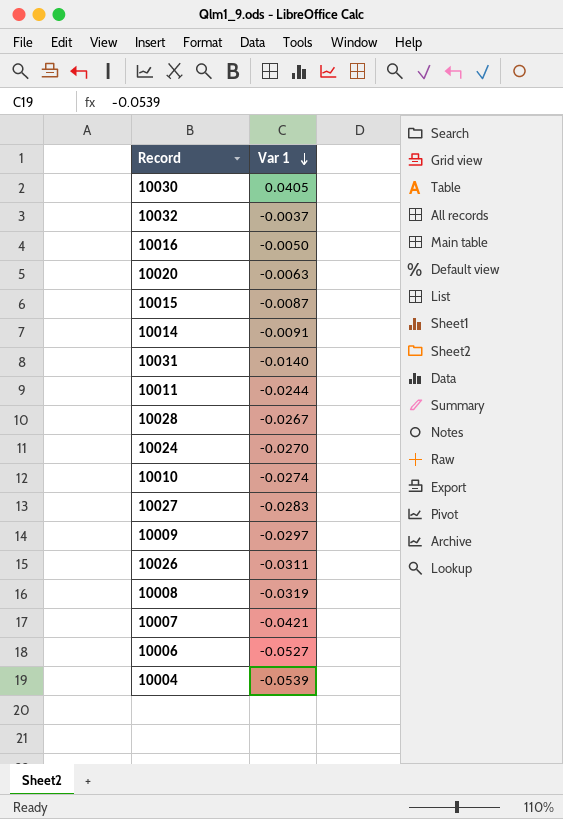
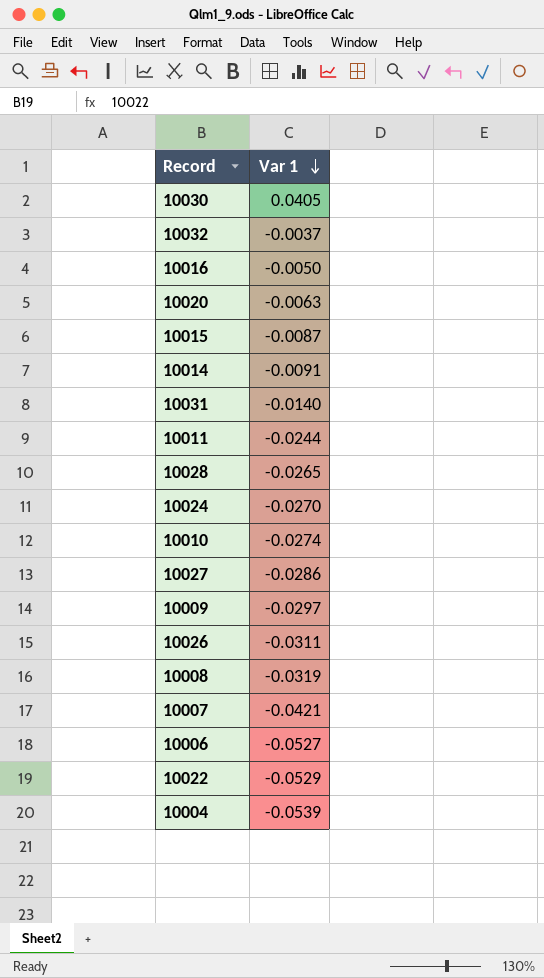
10028 | Var 1: -0.0267 -> -0.0265
10027 | Var 1: -0.0283 -> -0.0286
row 10022: none -> -0.0529

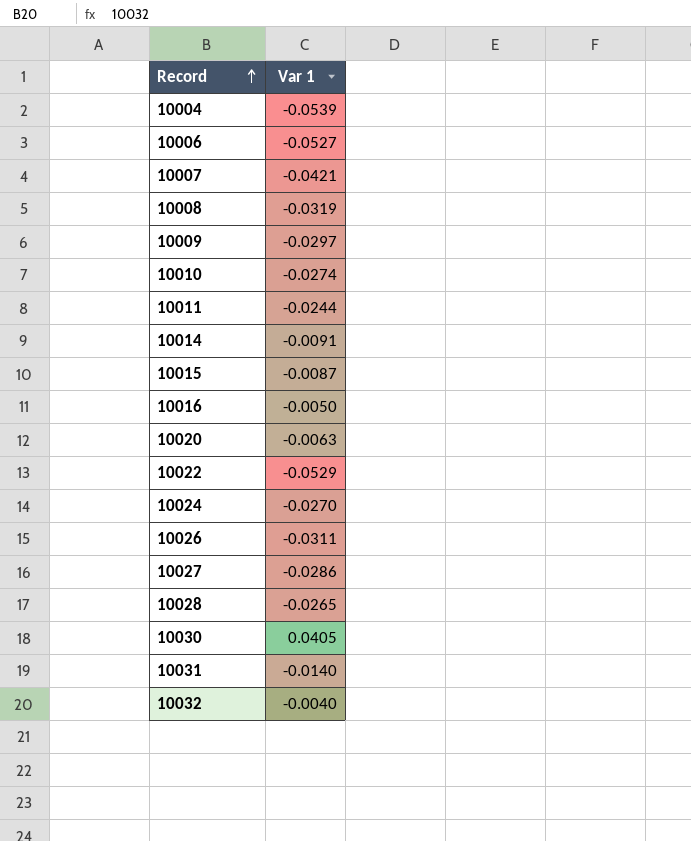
row order: Var 1 descending -> Record ascending
10032 | Var 1: -0.0037 -> -0.0040

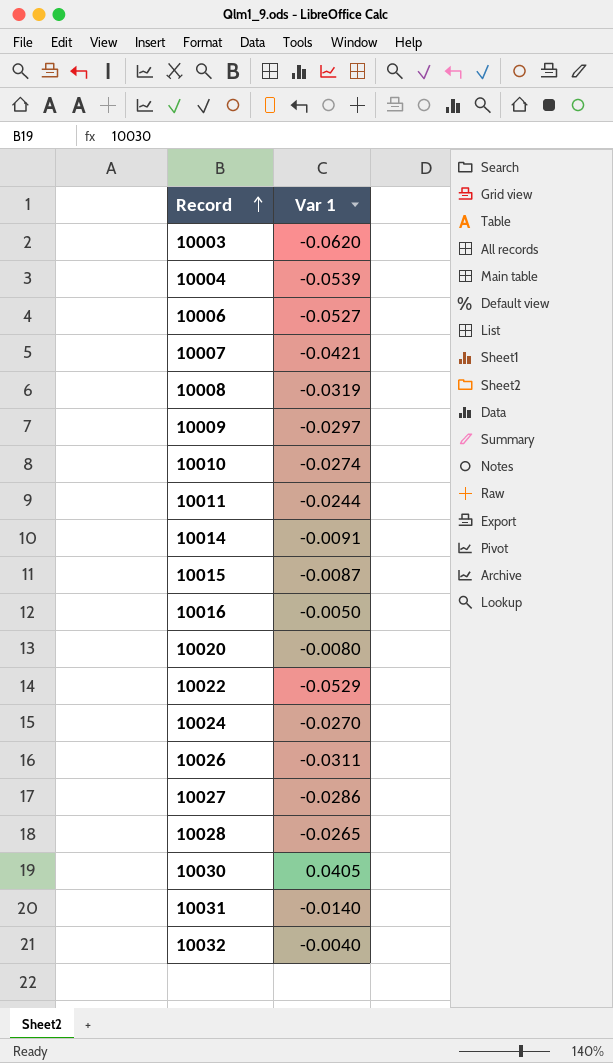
row 10003: none -> -0.0620
10020 | Var 1: -0.0063 -> -0.0080

